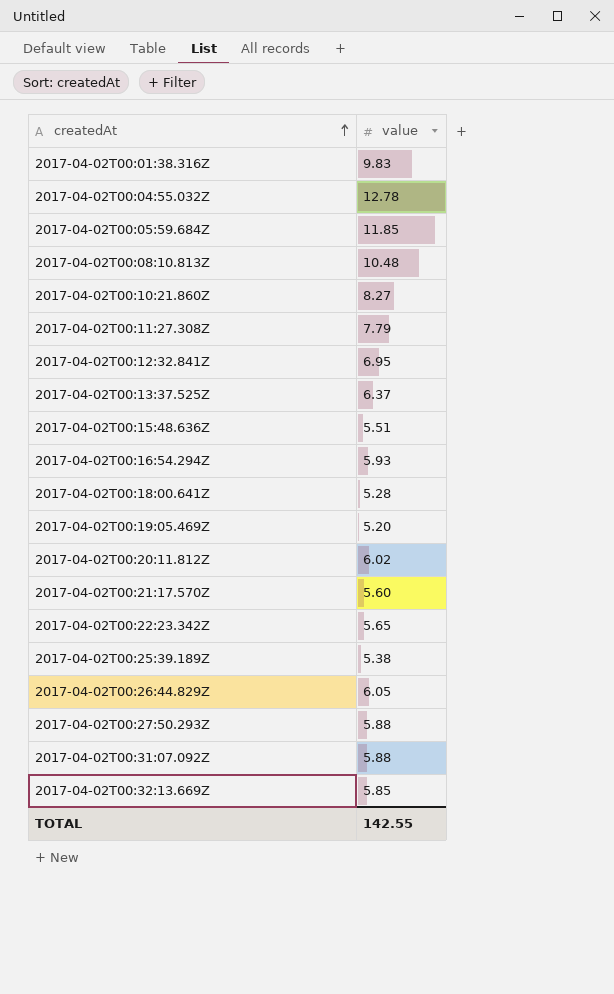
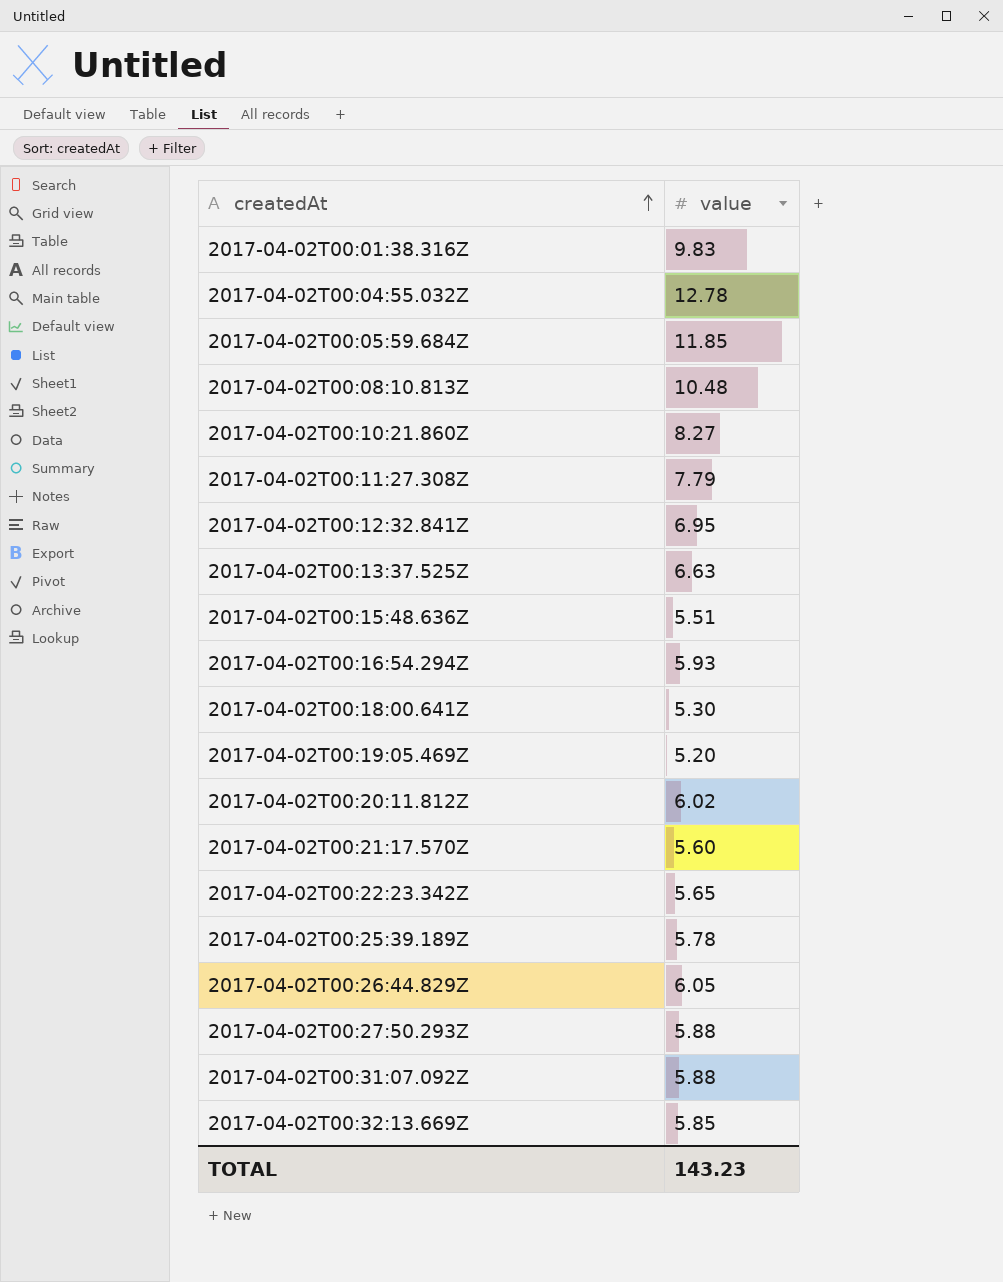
2017-04-02T00:13:37.525Z | value: 6.37 -> 6.63
2017-04-02T00:18:00.641Z | value: 5.28 -> 5.30
2017-04-02T00:25:39.189Z | value: 5.38 -> 5.78
TOTAL | value: 142.55 -> 143.23

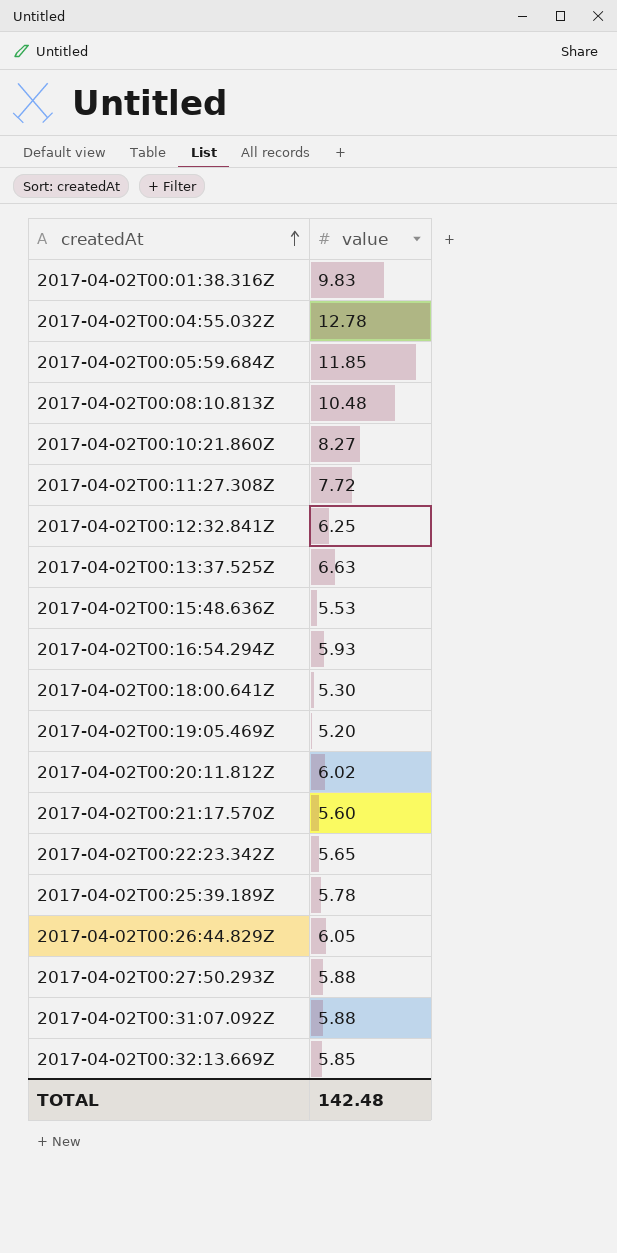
2017-04-02T00:11:27.308Z | value: 7.79 -> 7.72
2017-04-02T00:12:32.841Z | value: 6.95 -> 6.25
2017-04-02T00:15:48.636Z | value: 5.51 -> 5.53
TOTAL | value: 143.23 -> 142.48

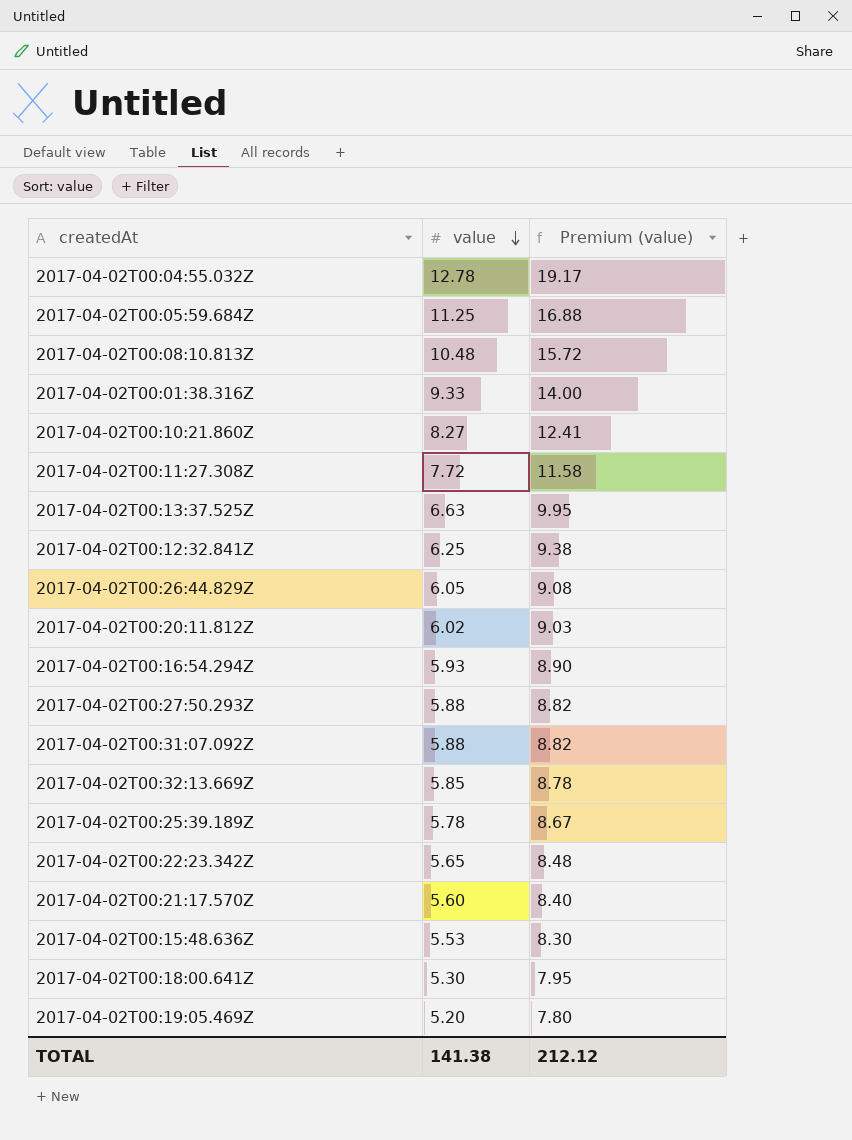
row order: createdAt ascending -> value descending
column Premium (value) | formula: none -> [value] * 1.5
2017-04-02T00:05:59.684Z | value: 11.85 -> 11.25
2017-04-02T00:01:38.316Z | value: 9.83 -> 9.33
TOTAL | value: 142.48 -> 141.38

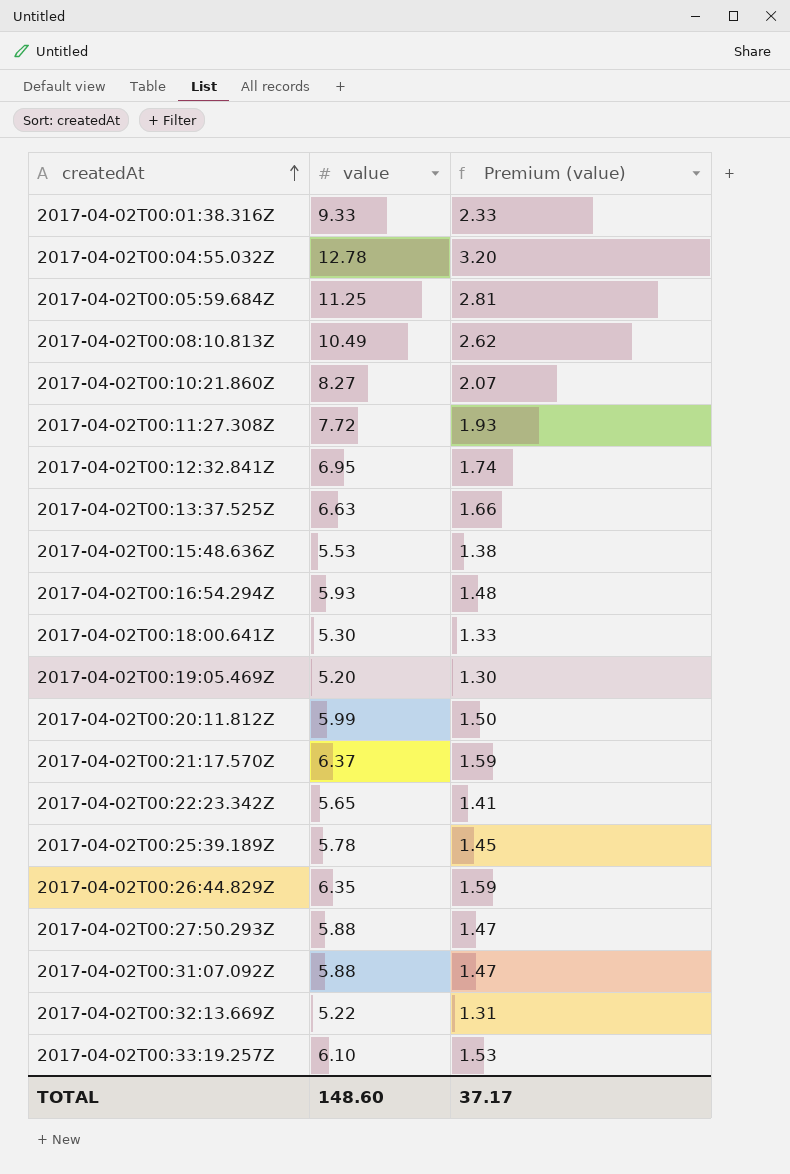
row order: value descending -> createdAt ascending
column Premium (value) | formula: [value] * 1.5 -> [value] * 0.25
2017-04-02T00:08:10.813Z | value: 10.48 -> 10.49
2017-04-02T00:12:32.841Z | value: 6.25 -> 6.95
2017-04-02T00:20:11.812Z | value: 6.02 -> 5.99
2017-04-02T00:21:17.570Z | value: 5.60 -> 6.37
2017-04-02T00:26:44.829Z | value: 6.05 -> 6.35
2017-04-02T00:32:13.669Z | value: 5.85 -> 5.22
row 2017-04-02T00:33:19.257Z: none -> 6.10 | 1.53
TOTAL | value: 141.38 -> 148.60
TOTAL | Premium (value): 212.12 -> 37.17

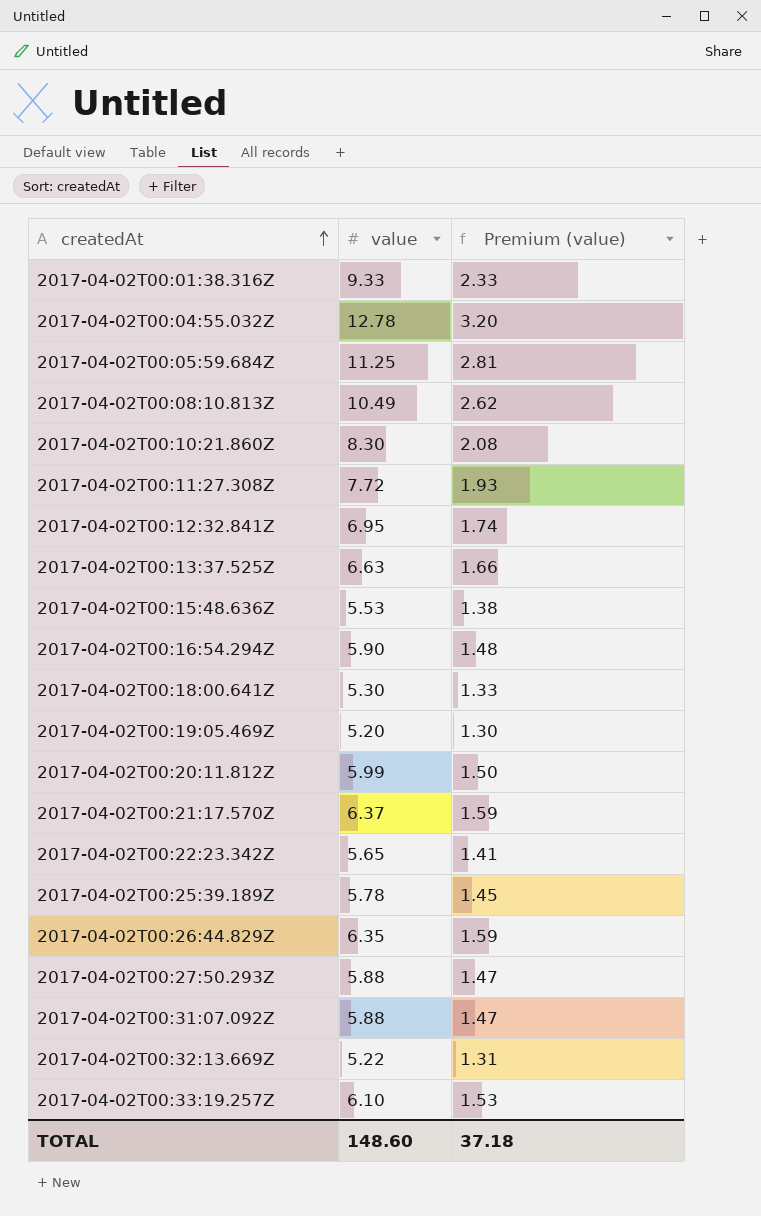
2017-04-02T00:10:21.860Z | value: 8.27 -> 8.30
2017-04-02T00:10:21.860Z | Premium (value): 2.07 -> 2.08
2017-04-02T00:16:54.294Z | value: 5.93 -> 5.90
TOTAL | Premium (value): 37.17 -> 37.18

